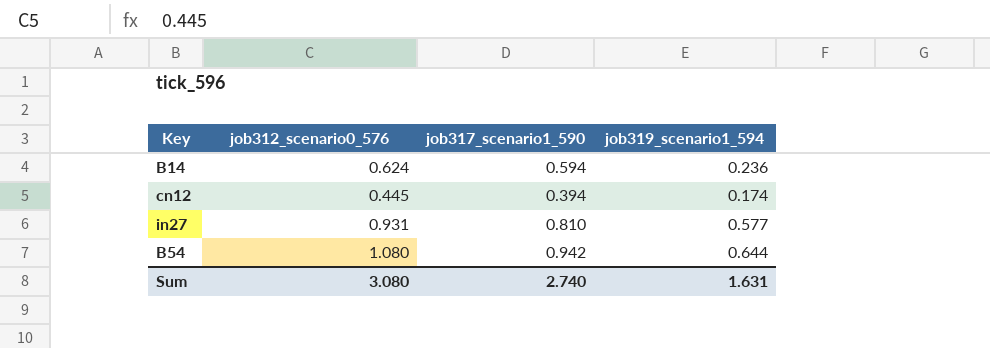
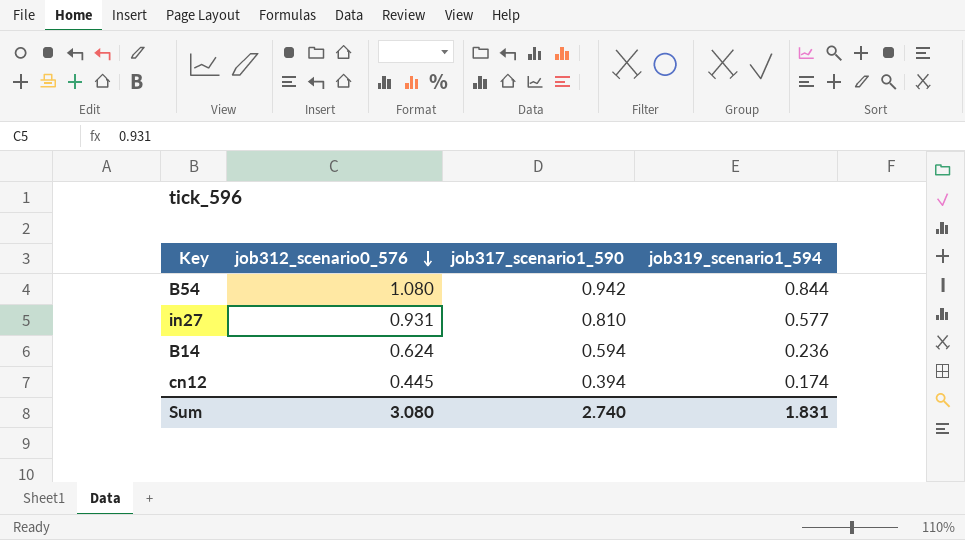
row order: none -> job312_scenario0_576 descending
B54 | job319_scenario1_594: 0.644 -> 0.844
Sum | job319_scenario1_594: 1.631 -> 1.831

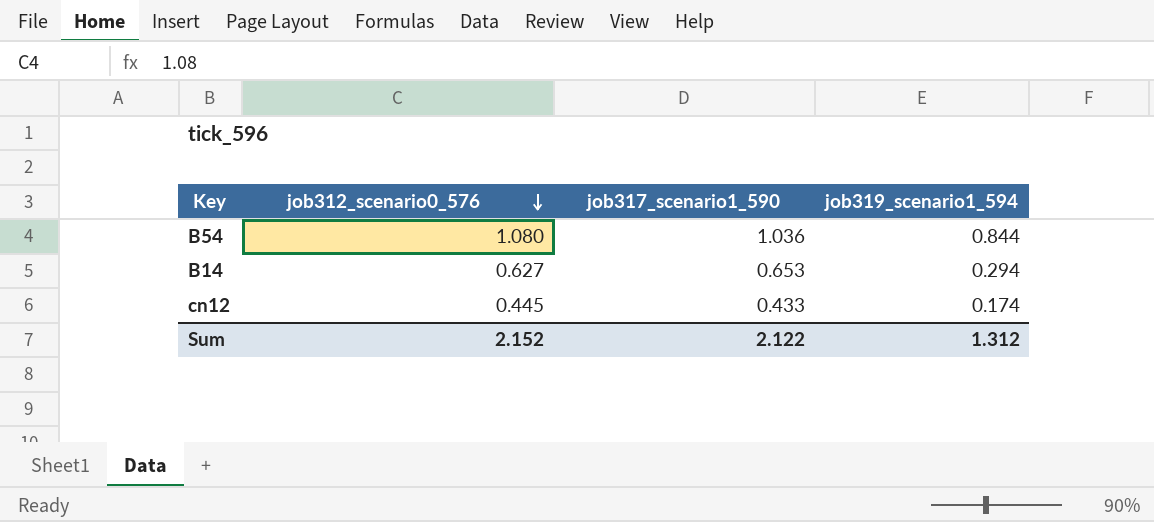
row in27: 0.931 | 0.810 | 0.577 -> none
B54 | job317_scenario1_590: 0.942 -> 1.036
B14 | job312_scenario0_576: 0.624 -> 0.627
B14 | job317_scenario1_590: 0.594 -> 0.653
B14 | job319_scenario1_594: 0.236 -> 0.294
cn12 | job317_scenario1_590: 0.394 -> 0.433
Sum | job312_scenario0_576: 3.080 -> 2.152
Sum | job317_scenario1_590: 2.740 -> 2.122
Sum | job319_scenario1_594: 1.831 -> 1.312

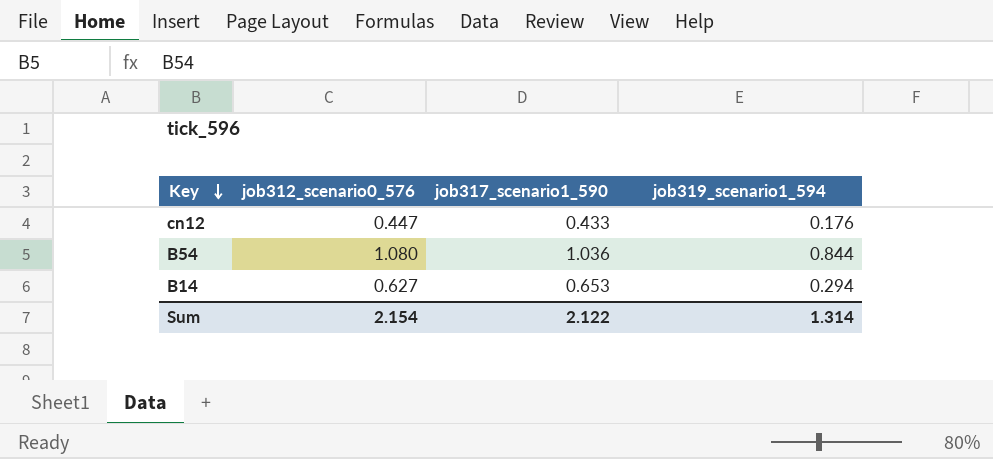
row order: job312_scenario0_576 descending -> Key descending
cn12 | job312_scenario0_576: 0.445 -> 0.447
cn12 | job319_scenario1_594: 0.174 -> 0.176
Sum | job312_scenario0_576: 2.152 -> 2.154
Sum | job319_scenario1_594: 1.312 -> 1.314

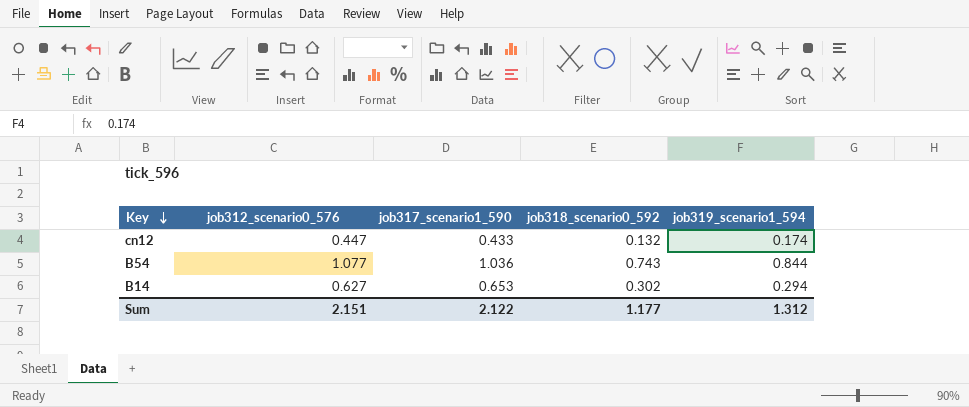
column job318_scenario0_592 | position: none -> 4
cn12 | job319_scenario1_594: 0.176 -> 0.174
B54 | job312_scenario0_576: 1.080 -> 1.077
Sum | job312_scenario0_576: 2.154 -> 2.151
Sum | job319_scenario1_594: 1.314 -> 1.312

